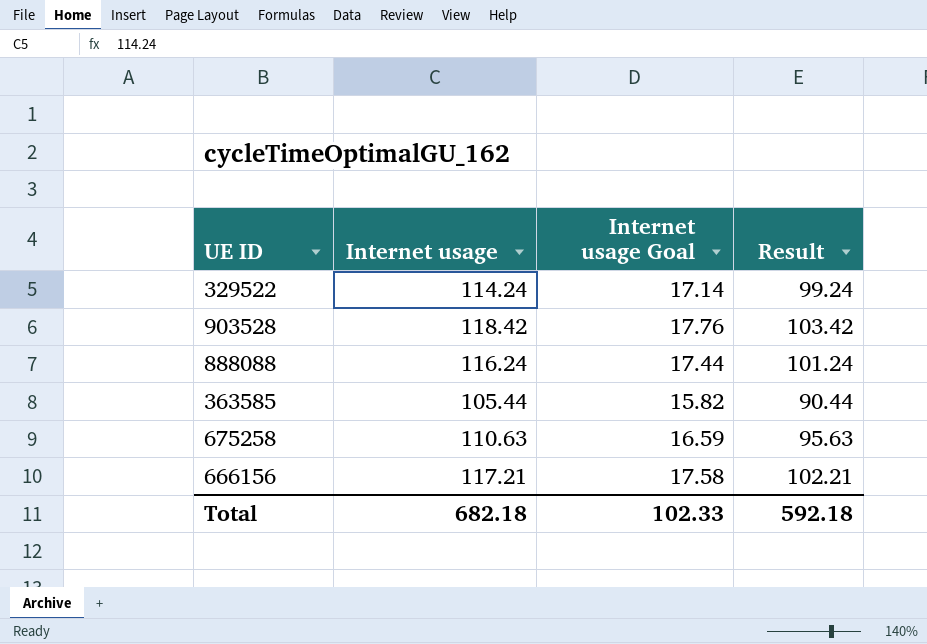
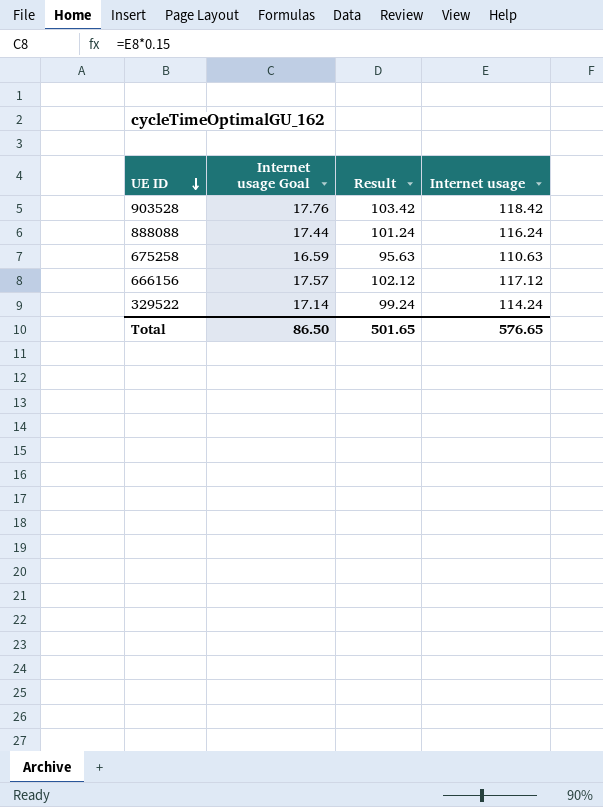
row order: none -> UE ID descending
column Internet usage | position: 2 -> 4
row 363585: 105.44 | 15.82 | 90.44 -> none
666156 | Internet usage Goal: 17.58 -> 17.57
666156 | Result: 102.21 -> 102.12
666156 | Internet usage: 117.21 -> 117.12
Total | Internet usage Goal: 102.33 -> 86.50
Total | Result: 592.18 -> 501.65
Total | Internet usage: 682.18 -> 576.65

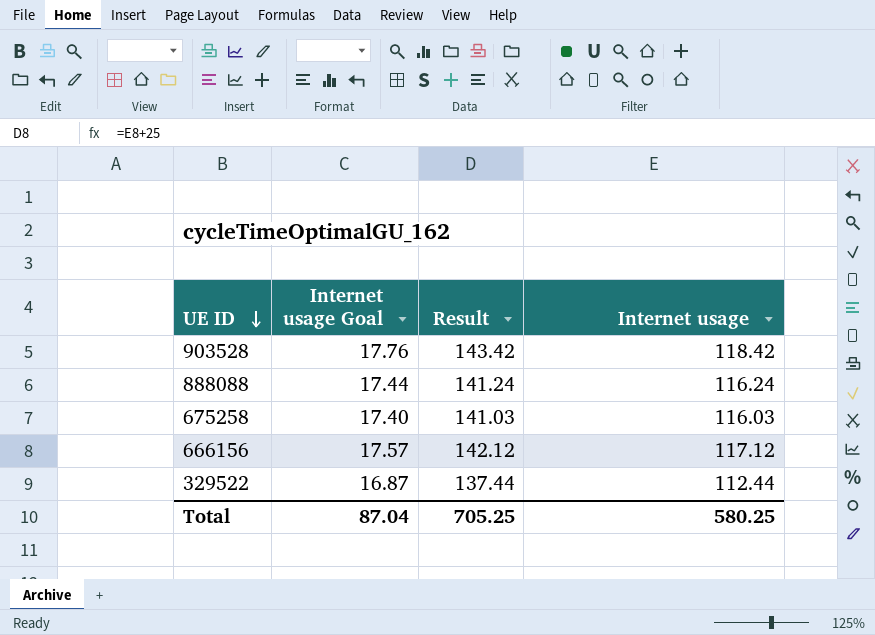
column Result | formula: [Internet usage] - 15 -> [Internet usage] + 25
675258 | Internet usage Goal: 16.59 -> 17.40
675258 | Internet usage: 110.63 -> 116.03
329522 | Internet usage Goal: 17.14 -> 16.87
329522 | Internet usage: 114.24 -> 112.44
Total | Internet usage Goal: 86.50 -> 87.04
Total | Result: 501.65 -> 705.25
Total | Internet usage: 576.65 -> 580.25

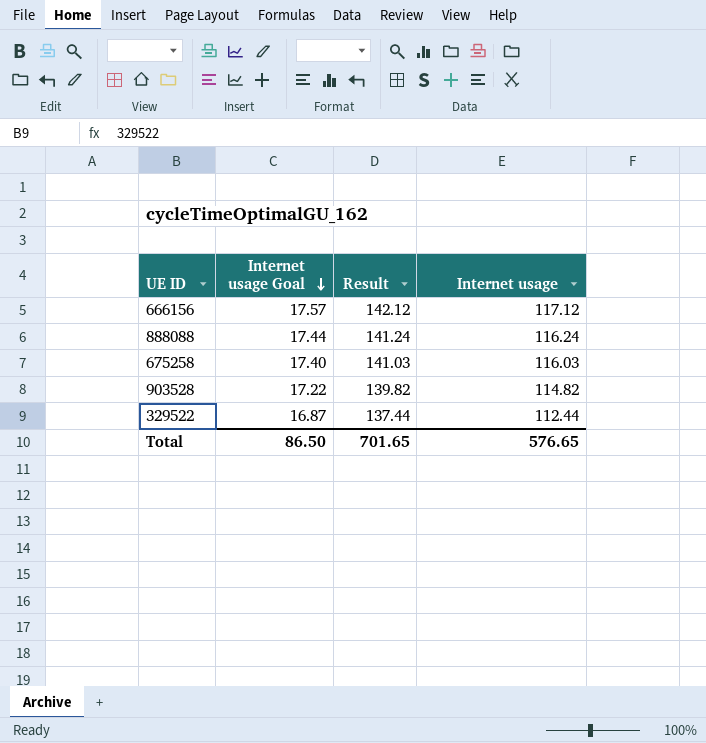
row order: UE ID descending -> Internet usage Goal descending
903528 | Internet usage Goal: 17.76 -> 17.22
903528 | Result: 143.42 -> 139.82
903528 | Internet usage: 118.42 -> 114.82
Total | Internet usage Goal: 87.04 -> 86.50
Total | Result: 705.25 -> 701.65
Total | Internet usage: 580.25 -> 576.65

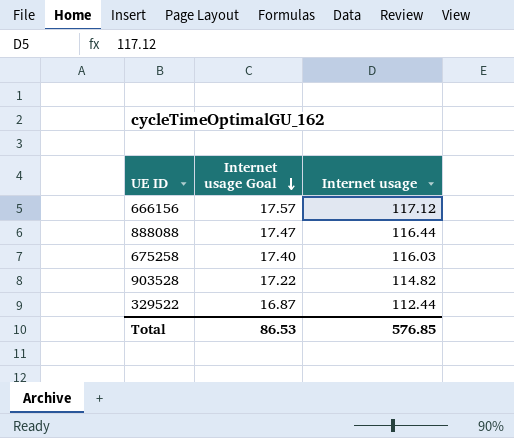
column Result | formula: [Internet usage] + 25 -> none
888088 | Internet usage Goal: 17.44 -> 17.47
888088 | Internet usage: 116.24 -> 116.44
Total | Internet usage Goal: 86.50 -> 86.53
Total | Internet usage: 576.65 -> 576.85

